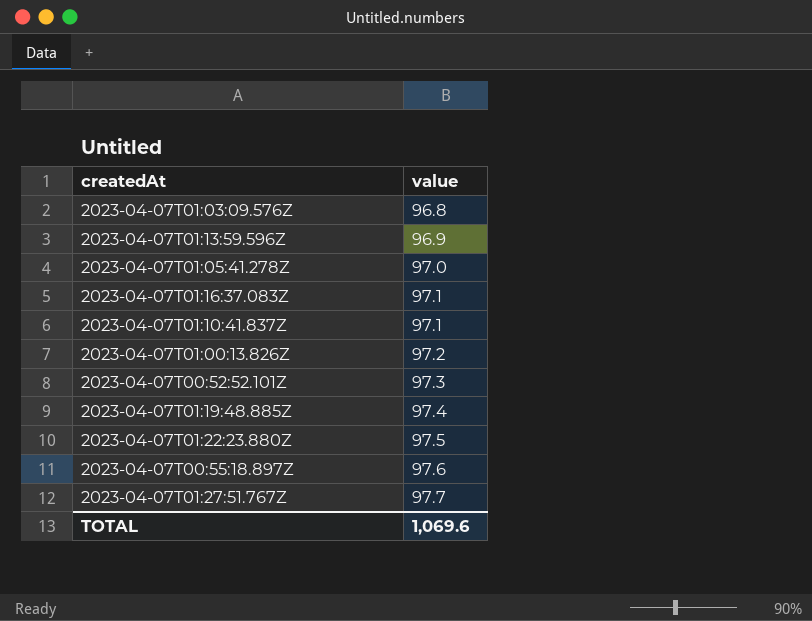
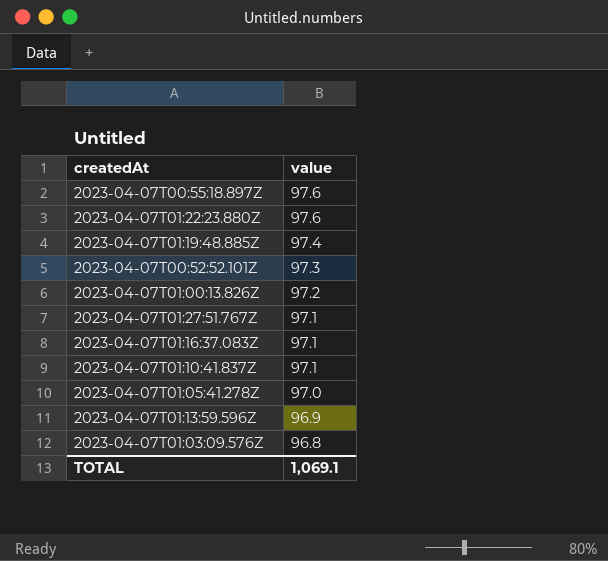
row order: value ascending -> value descending
2023-04-07T01:22:23.880Z | value: 97.5 -> 97.6
2023-04-07T01:27:51.767Z | value: 97.7 -> 97.1
TOTAL | value: 1,069.6 -> 1,069.1

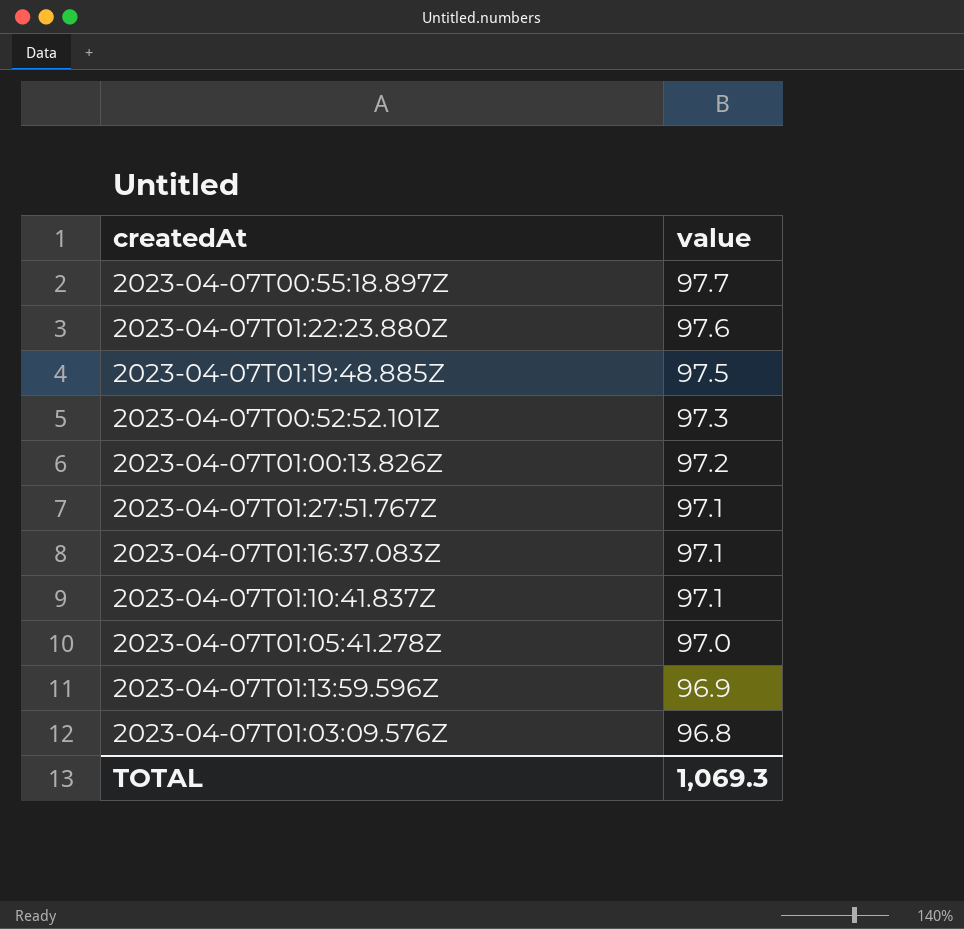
2023-04-07T00:55:18.897Z | value: 97.6 -> 97.7
2023-04-07T01:19:48.885Z | value: 97.4 -> 97.5
TOTAL | value: 1,069.1 -> 1,069.3

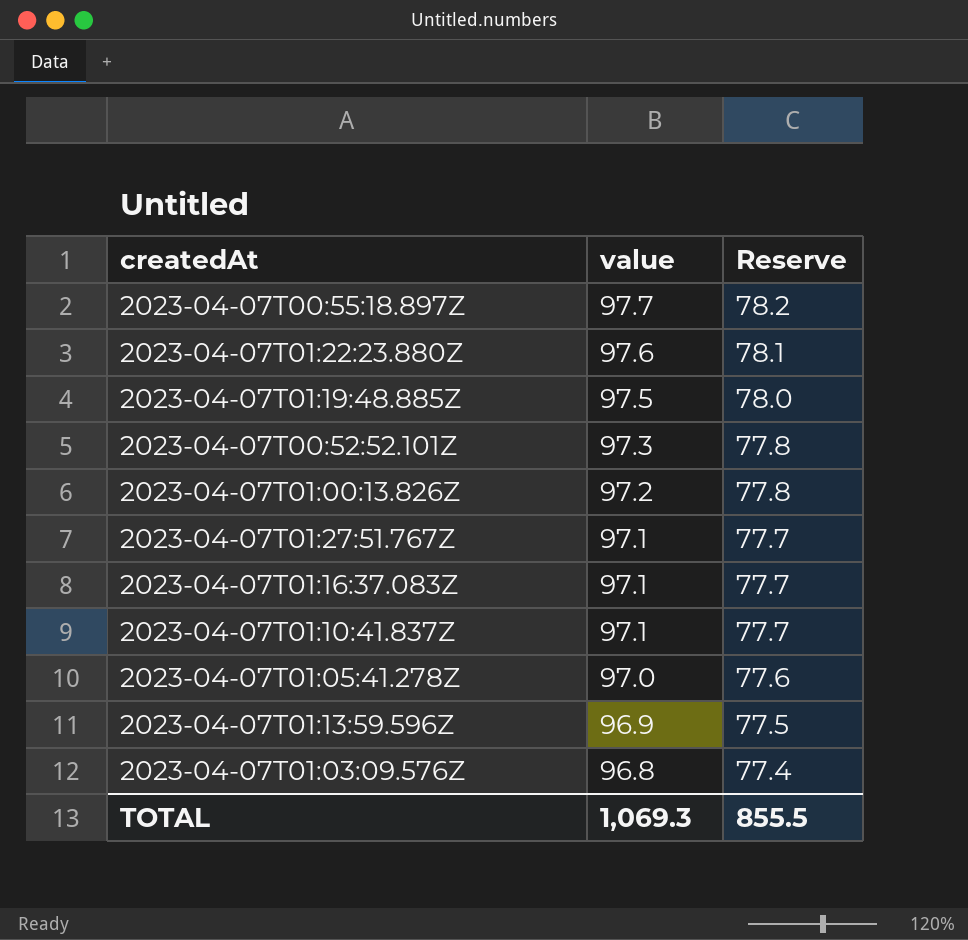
column Reserve | formula: none -> [value] * 0.8

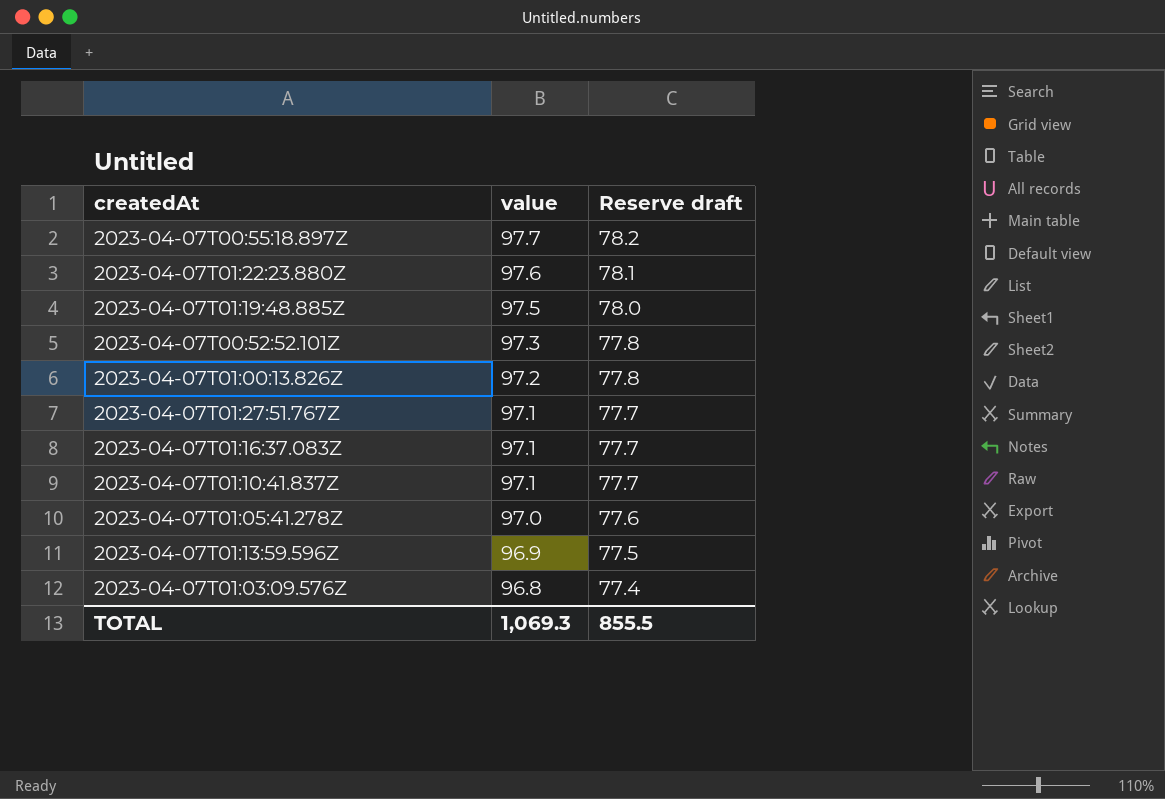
column name: Reserve -> Reserve draft

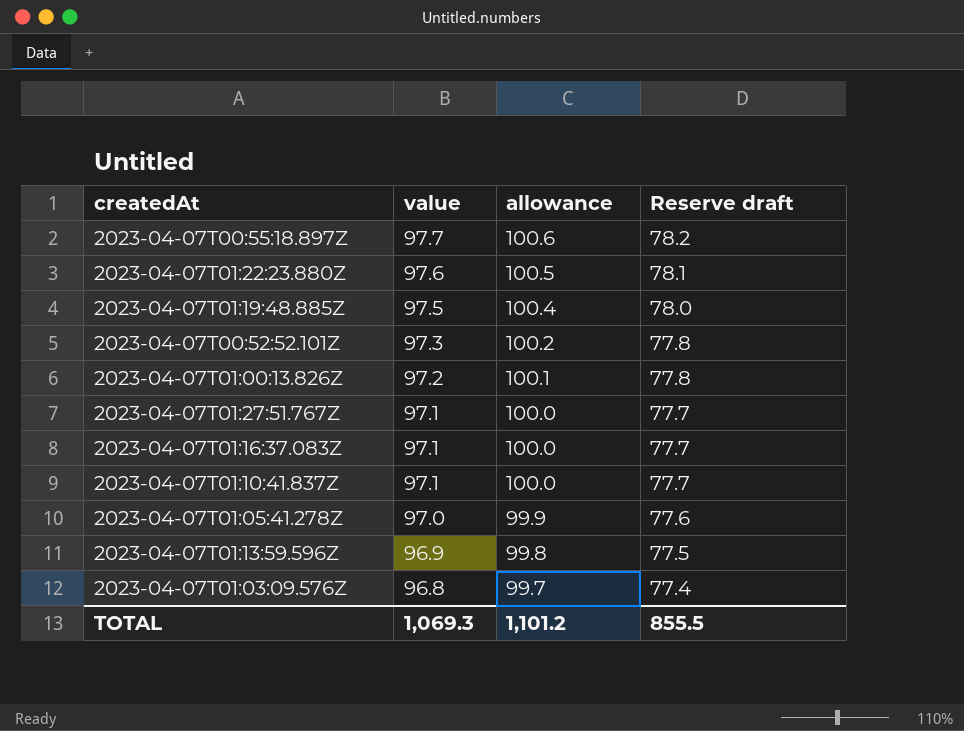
column allowance | formula: none -> [value] * 1.03

